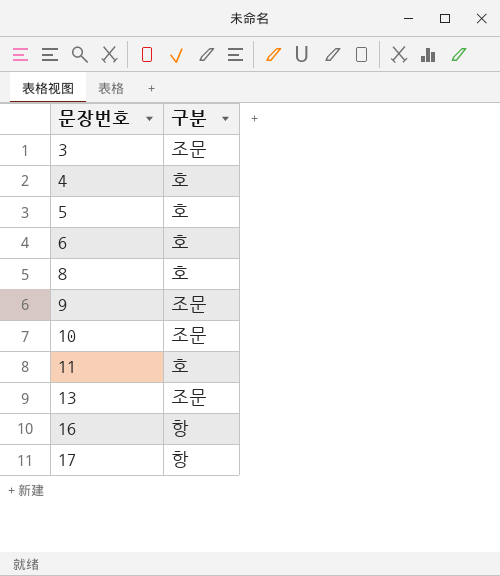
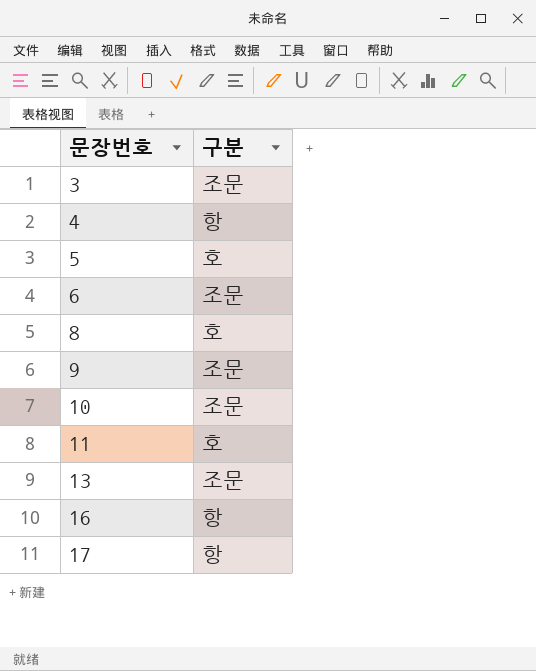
4 | 구분: 호 -> 항
6 | 구분: 호 -> 조문

